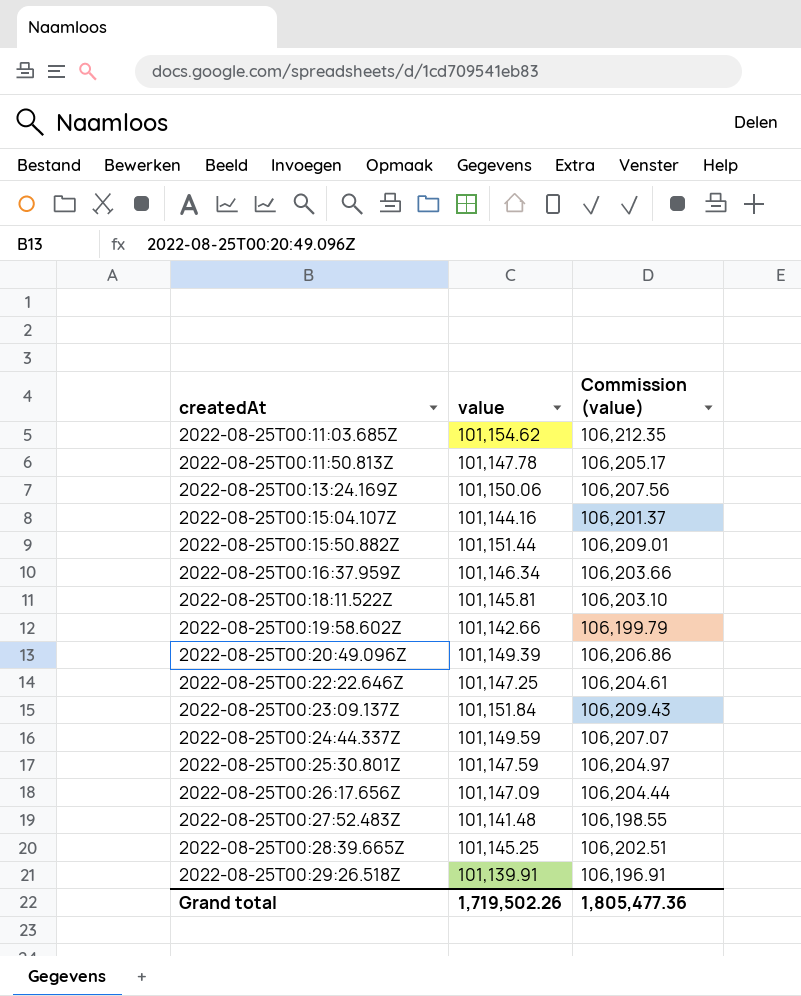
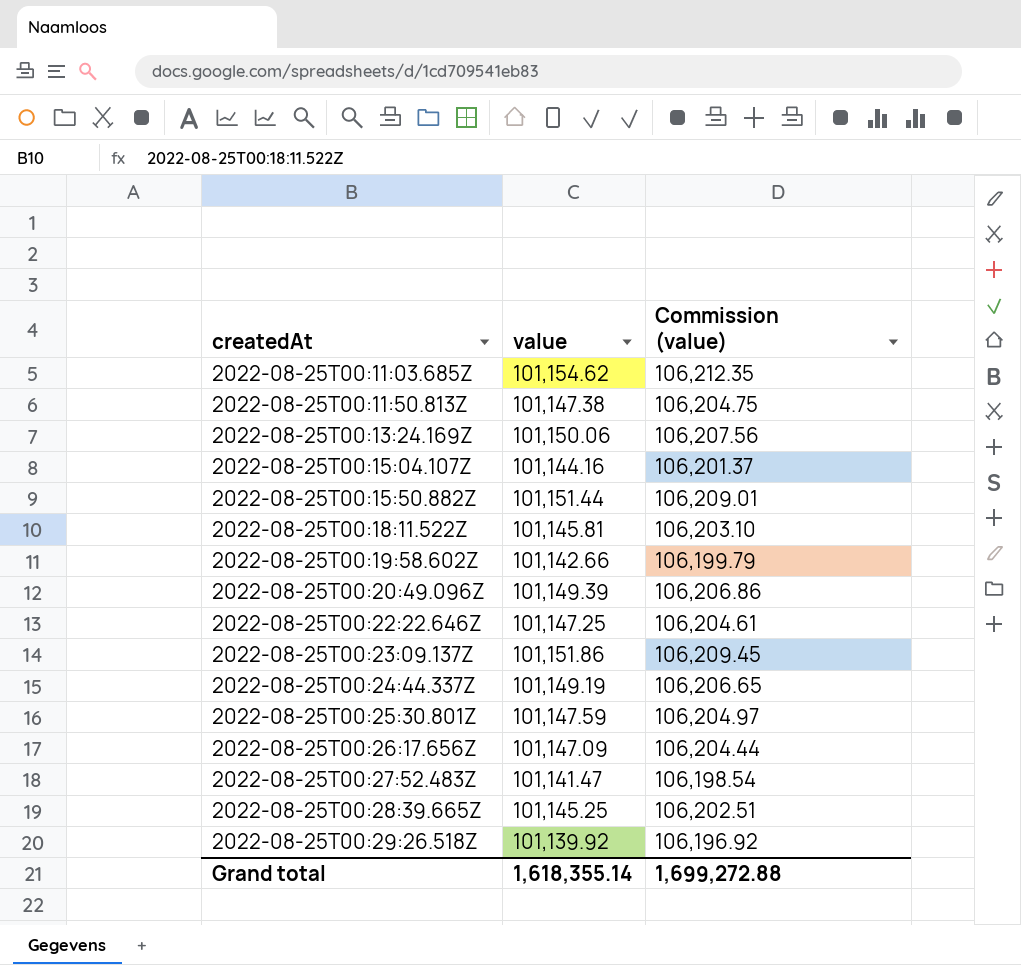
row 2022-08-25T00:16:37.959Z: 101,146.34 | 106,203.66 -> none
2022-08-25T00:11:50.813Z | value: 101,147.78 -> 101,147.38
2022-08-25T00:11:50.813Z | Commission (value): 106,205.17 -> 106,204.75
2022-08-25T00:23:09.137Z | value: 101,151.84 -> 101,151.86
2022-08-25T00:23:09.137Z | Commission (value): 106,209.43 -> 106,209.45
2022-08-25T00:24:44.337Z | value: 101,149.59 -> 101,149.19
2022-08-25T00:24:44.337Z | Commission (value): 106,207.07 -> 106,206.65
2022-08-25T00:27:52.483Z | value: 101,141.48 -> 101,141.47
2022-08-25T00:27:52.483Z | Commission (value): 106,198.55 -> 106,198.54
2022-08-25T00:29:26.518Z | value: 101,139.91 -> 101,139.92
2022-08-25T00:29:26.518Z | Commission (value): 106,196.91 -> 106,196.92
Grand total | value: 1,719,502.26 -> 1,618,355.14
Grand total | Commission (value): 1,805,477.36 -> 1,699,272.88

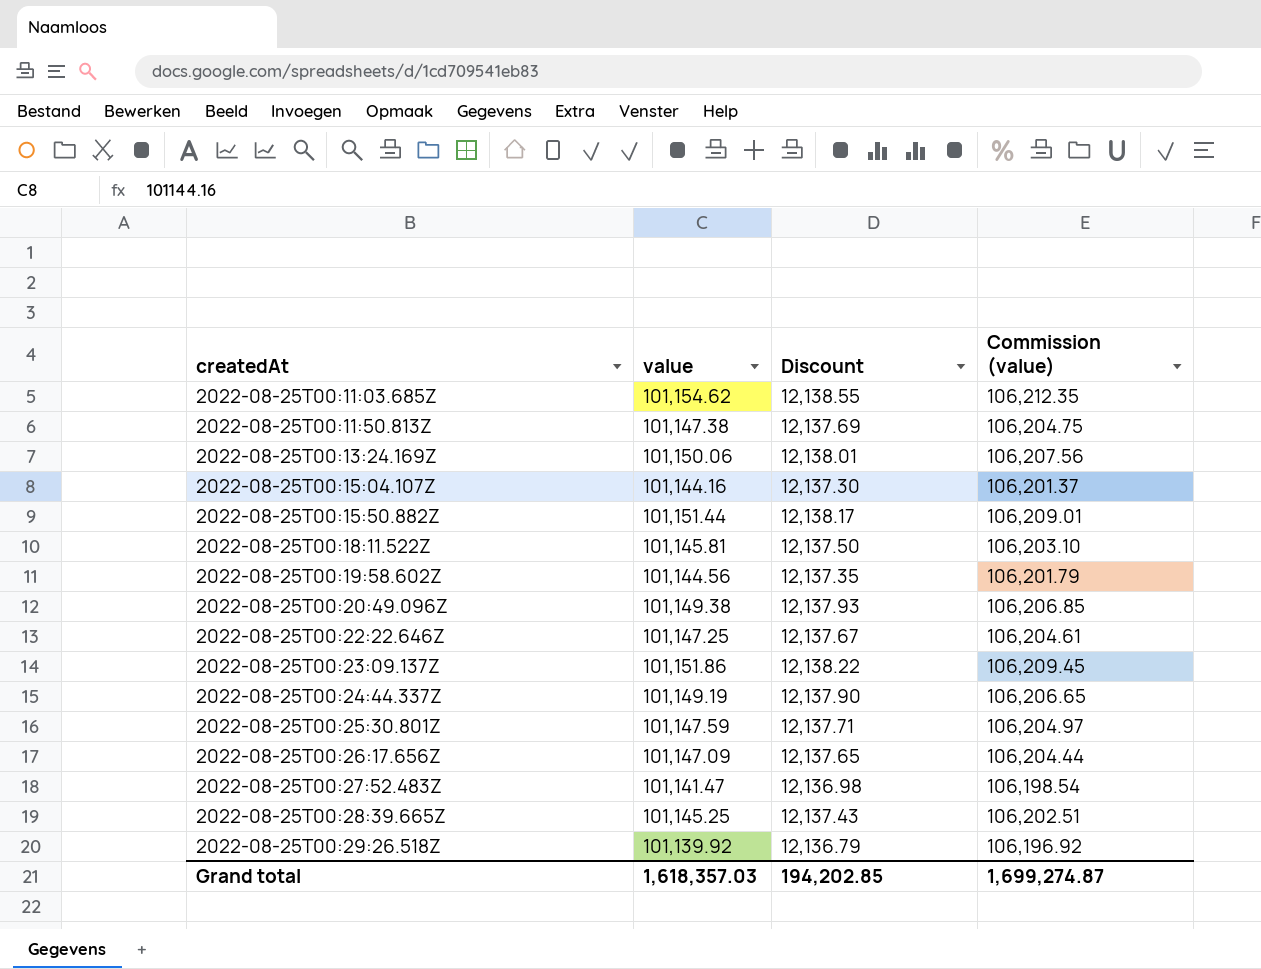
column Discount | formula: none -> [value] * 0.12
2022-08-25T00:19:58.602Z | value: 101,142.66 -> 101,144.56
2022-08-25T00:19:58.602Z | Commission (value): 106,199.79 -> 106,201.79
2022-08-25T00:20:49.096Z | value: 101,149.39 -> 101,149.38
2022-08-25T00:20:49.096Z | Commission (value): 106,206.86 -> 106,206.85
Grand total | value: 1,618,355.14 -> 1,618,357.03
Grand total | Commission (value): 1,699,272.88 -> 1,699,274.87

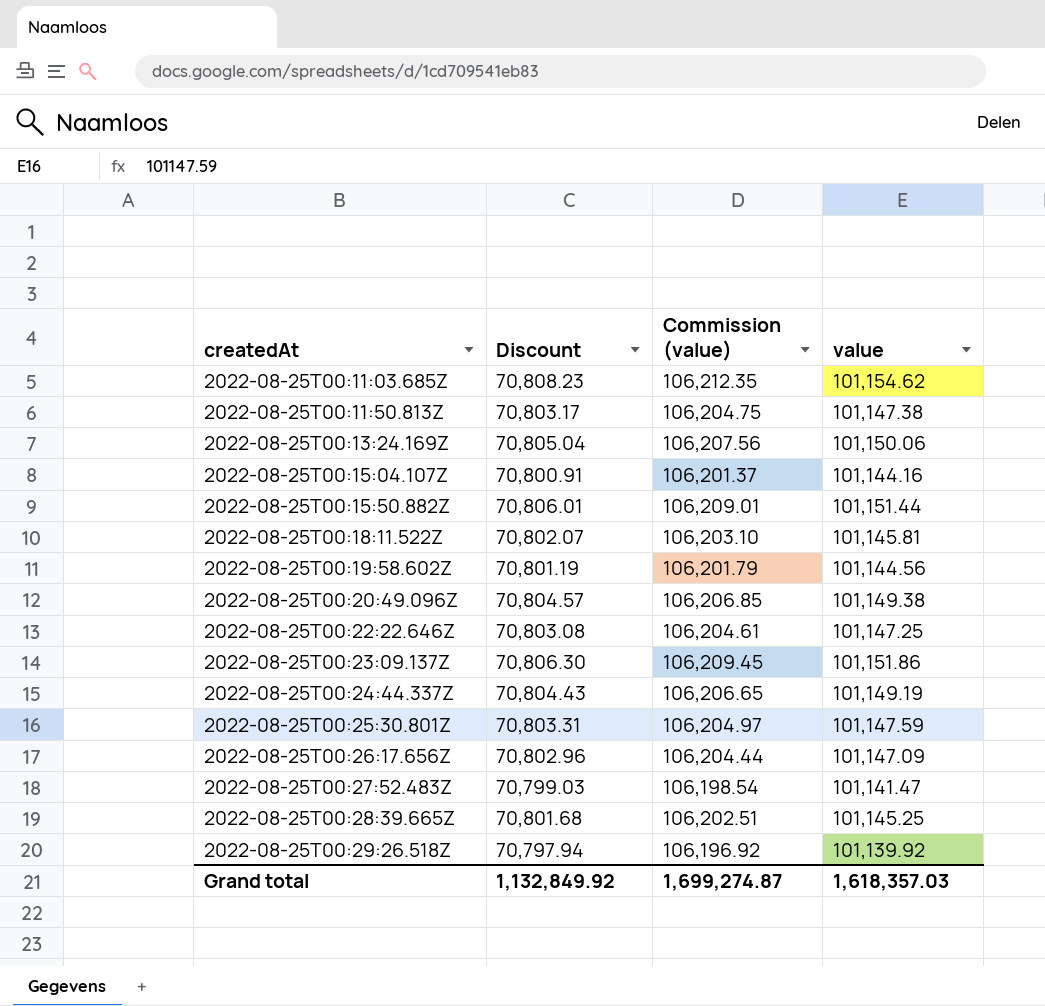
column Discount | formula: [value] * 0.12 -> [value] * 0.7
column value | position: 2 -> 4
Grand total | Discount: 194,202.85 -> 1,132,849.92

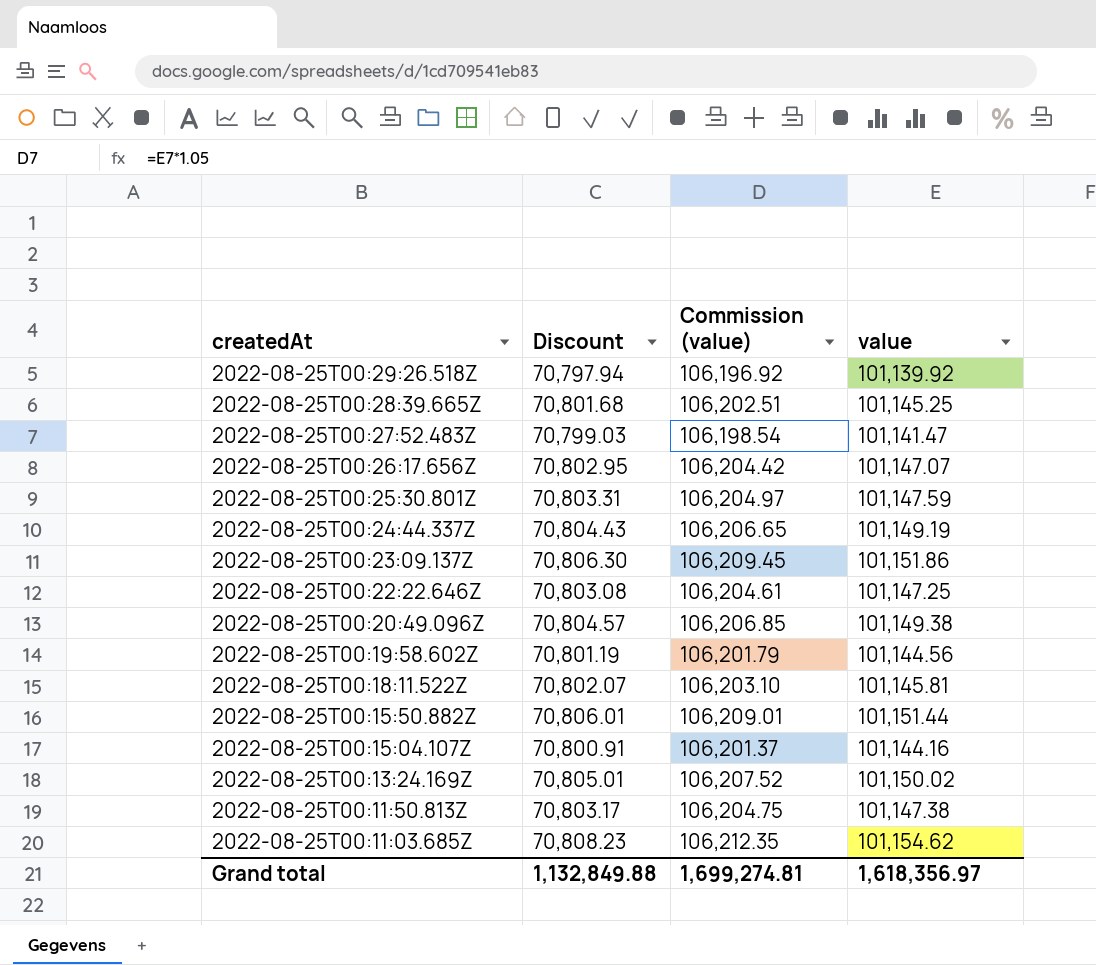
row order: createdAt ascending -> createdAt descending
2022-08-25T00:26:17.656Z | Discount: 70,802.96 -> 70,802.95
2022-08-25T00:26:17.656Z | Commission (value): 106,204.44 -> 106,204.42
2022-08-25T00:26:17.656Z | value: 101,147.09 -> 101,147.07
2022-08-25T00:13:24.169Z | Discount: 70,805.04 -> 70,805.01
2022-08-25T00:13:24.169Z | Commission (value): 106,207.56 -> 106,207.52
2022-08-25T00:13:24.169Z | value: 101,150.06 -> 101,150.02
Grand total | Discount: 1,132,849.92 -> 1,132,849.88
Grand total | Commission (value): 1,699,274.87 -> 1,699,274.81
Grand total | value: 1,618,357.03 -> 1,618,356.97

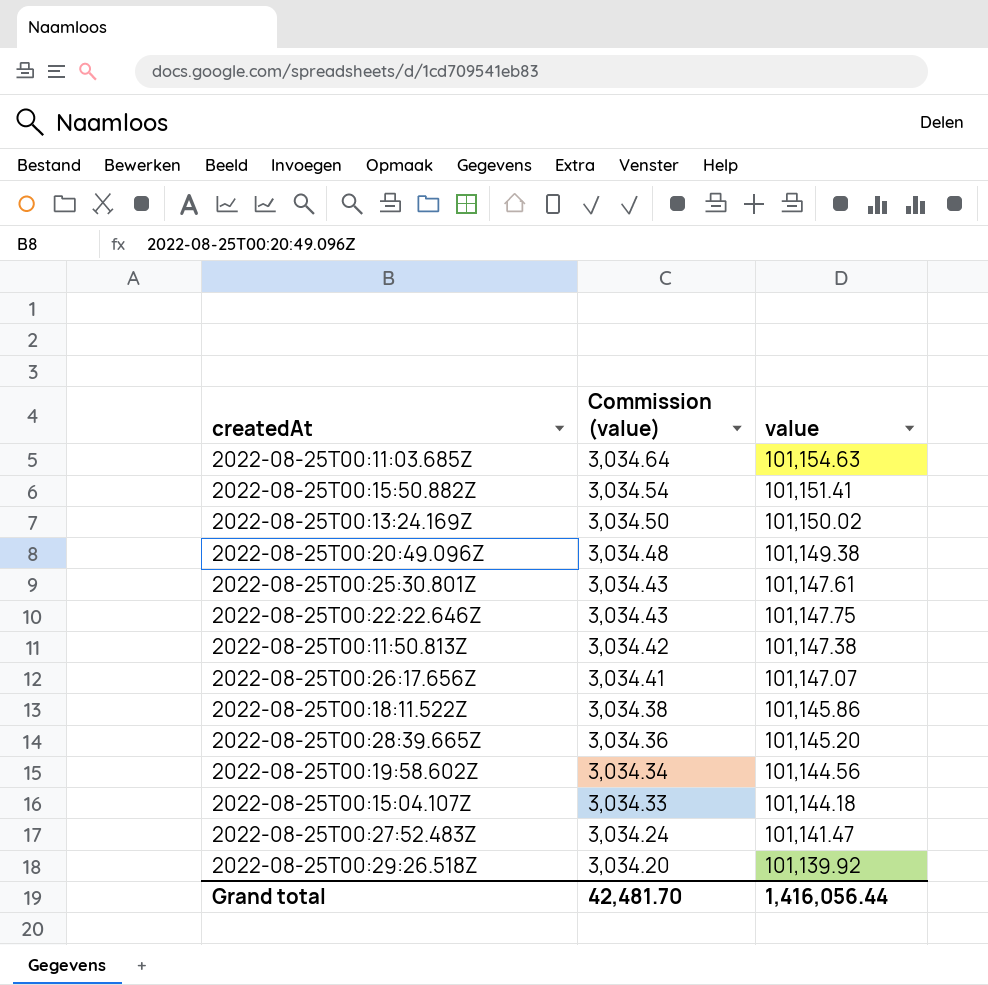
row order: createdAt descending -> Commission (value) descending
column Discount | formula: [value] * 0.7 -> none
column Commission (value) | formula: [value] * 1.05 -> [value] * 0.03
row 2022-08-25T00:24:44.337Z: 70,804.43 | 106,206.65 | 101,149.19 -> none
row 2022-08-25T00:23:09.137Z: 70,806.30 | 106,209.45 | 101,151.86 -> none
2022-08-25T00:11:03.685Z | value: 101,154.62 -> 101,154.63
2022-08-25T00:15:50.882Z | value: 101,151.44 -> 101,151.41
2022-08-25T00:25:30.801Z | value: 101,147.59 -> 101,147.61
2022-08-25T00:22:22.646Z | value: 101,147.25 -> 101,147.75
2022-08-25T00:18:11.522Z | value: 101,145.81 -> 101,145.86
2022-08-25T00:28:39.665Z | value: 101,145.25 -> 101,145.20
2022-08-25T00:15:04.107Z | value: 101,144.16 -> 101,144.18
Grand total | Commission (value): 1,699,274.81 -> 42,481.70
Grand total | value: 1,618,356.97 -> 1,416,056.44

